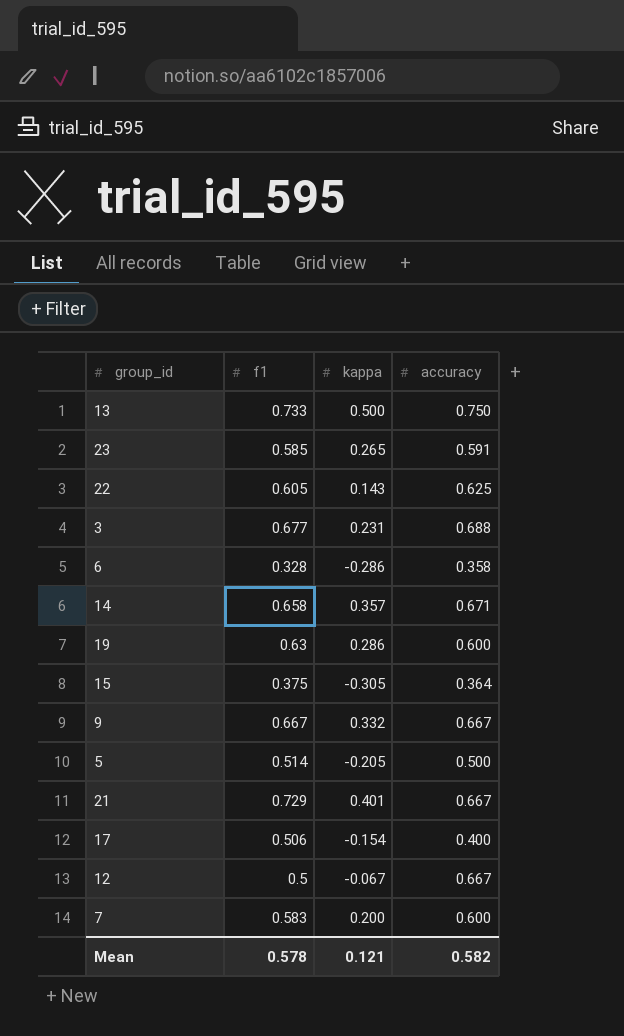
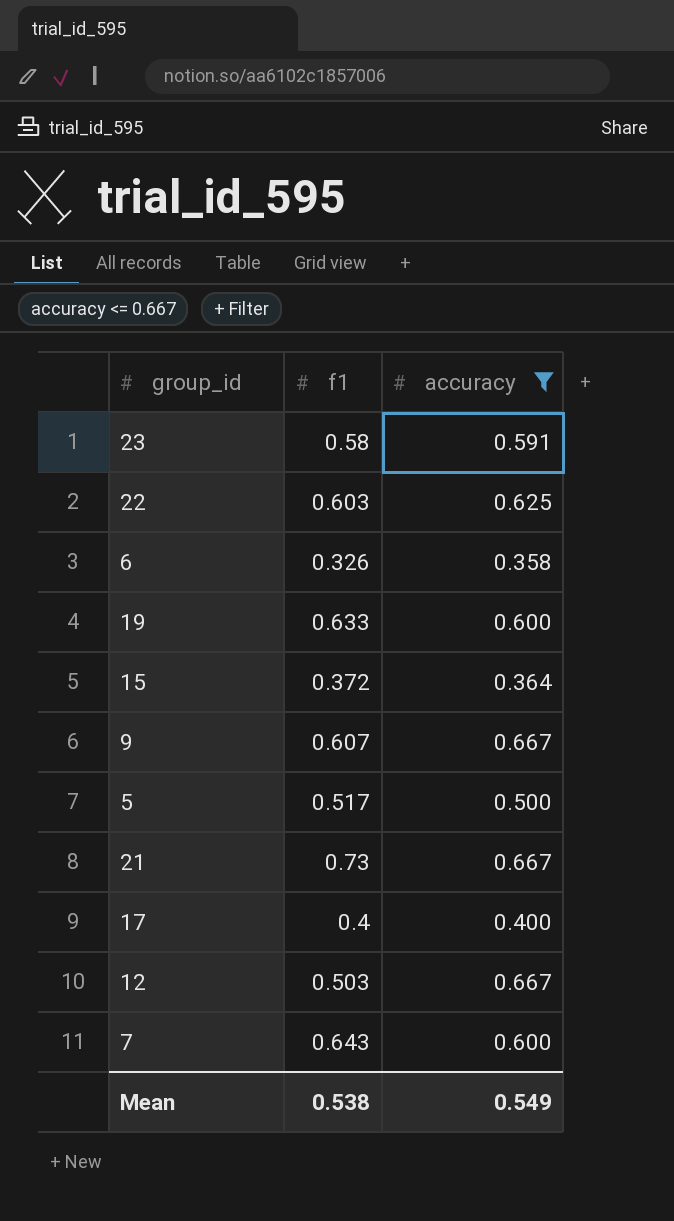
filter: none -> accuracy <= 0.667
column kappa | position: 3 -> none
23 | f1: 0.585 -> 0.58
22 | f1: 0.605 -> 0.603
6 | f1: 0.328 -> 0.326
19 | f1: 0.63 -> 0.633
15 | f1: 0.375 -> 0.372
9 | f1: 0.667 -> 0.607
5 | f1: 0.514 -> 0.517
21 | f1: 0.729 -> 0.73
17 | f1: 0.506 -> 0.4
12 | f1: 0.5 -> 0.503
7 | f1: 0.583 -> 0.643
Mean | f1: 0.578 -> 0.538
Mean | accuracy: 0.582 -> 0.549

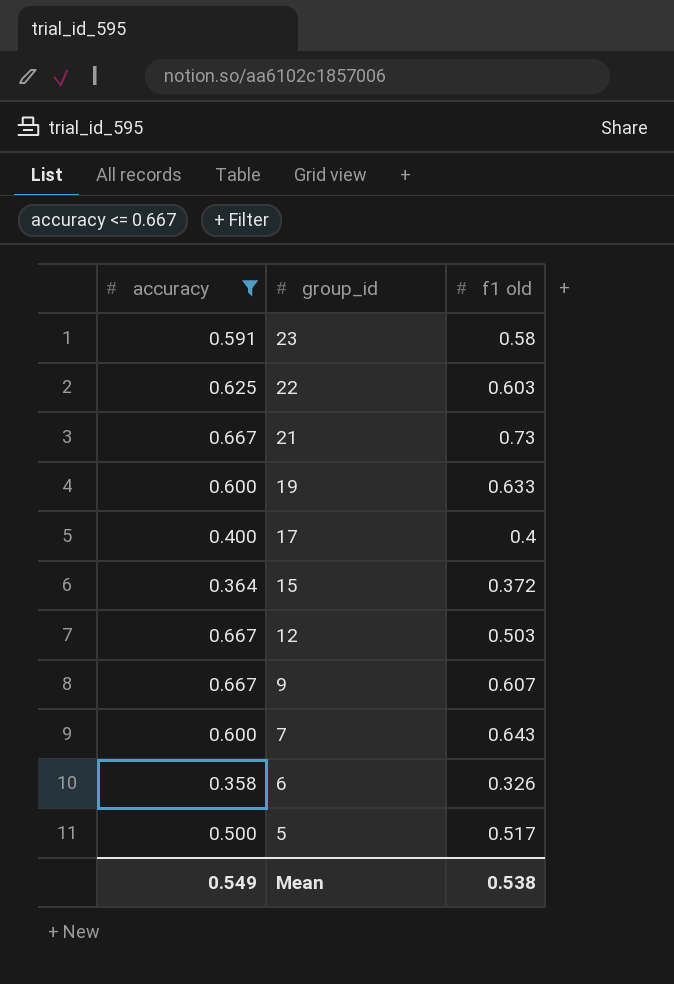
row order: none -> group_id descending
column accuracy | position: 3 -> 1
column name: f1 -> f1 old

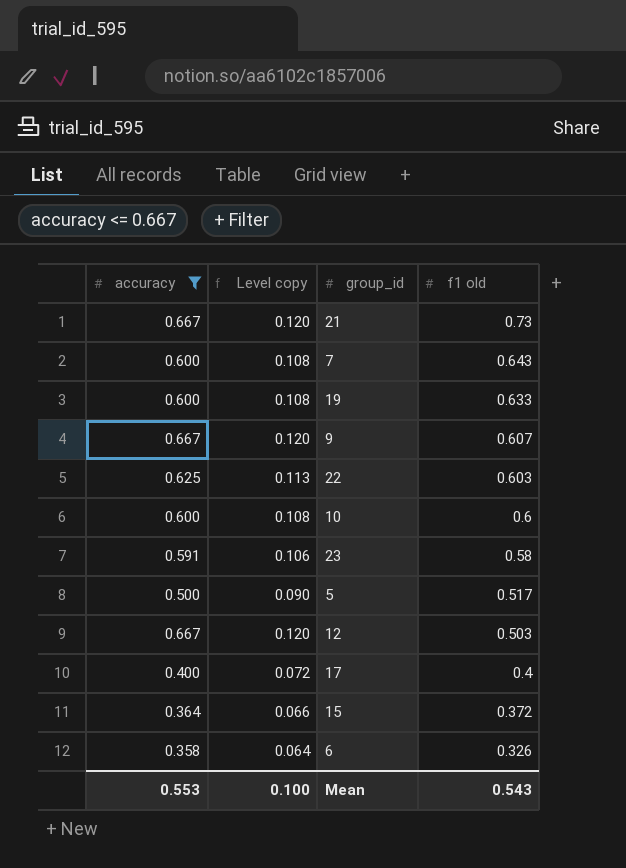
row order: group_id descending -> f1 old descending
column Level copy | formula: none -> [accuracy] * 0.18
row 10: none -> 0.600 | 0.108 | 0.6
Mean | accuracy: 0.549 -> 0.553
Mean | f1 old: 0.538 -> 0.543

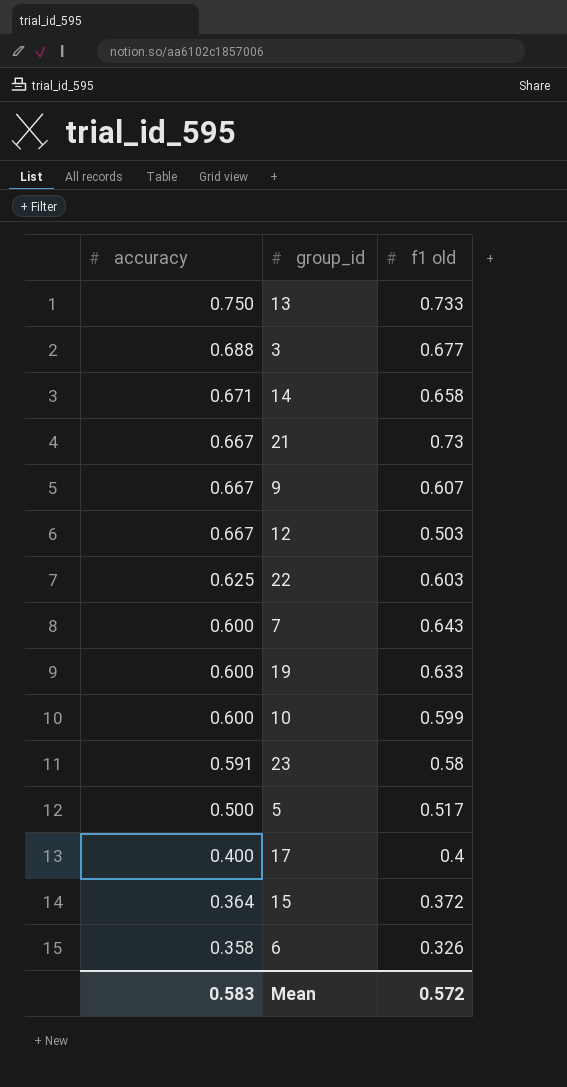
filter: accuracy <= 0.667 -> none
row order: f1 old descending -> accuracy descending
column Level copy | formula: [accuracy] * 0.18 -> none
10 | f1 old: 0.6 -> 0.599
Mean | accuracy: 0.553 -> 0.583
Mean | f1 old: 0.543 -> 0.572

